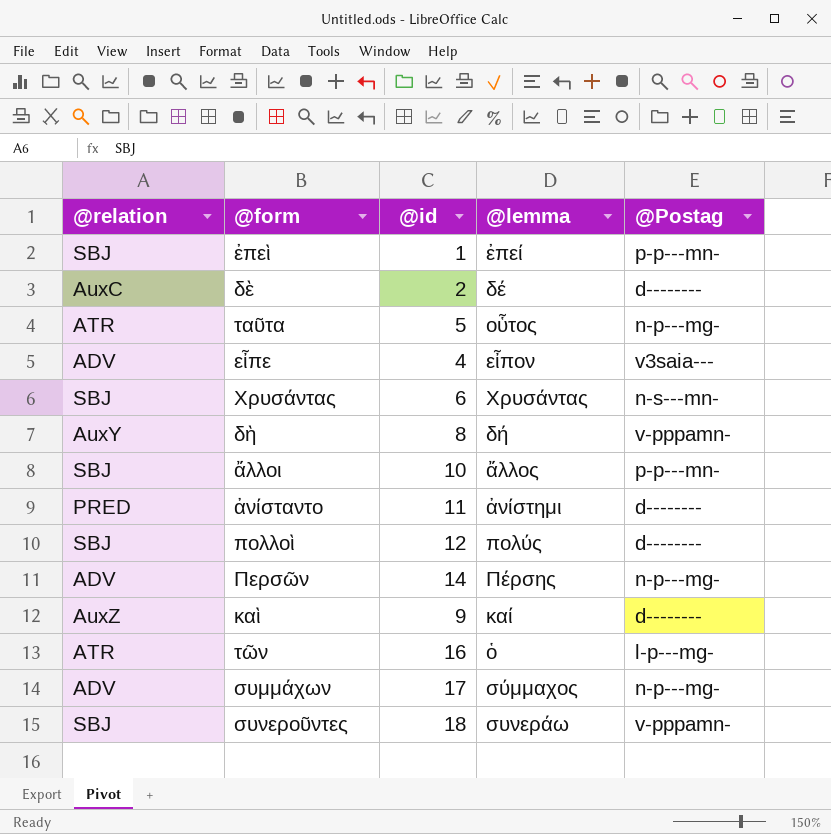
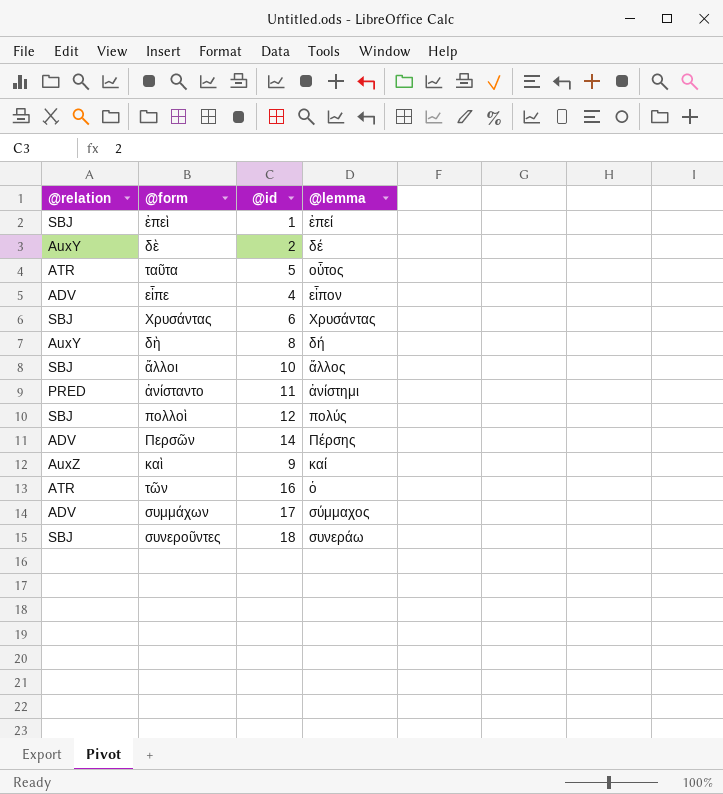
column @Postag | position: 5 -> none
δὲ | @relation: AuxC -> AuxY

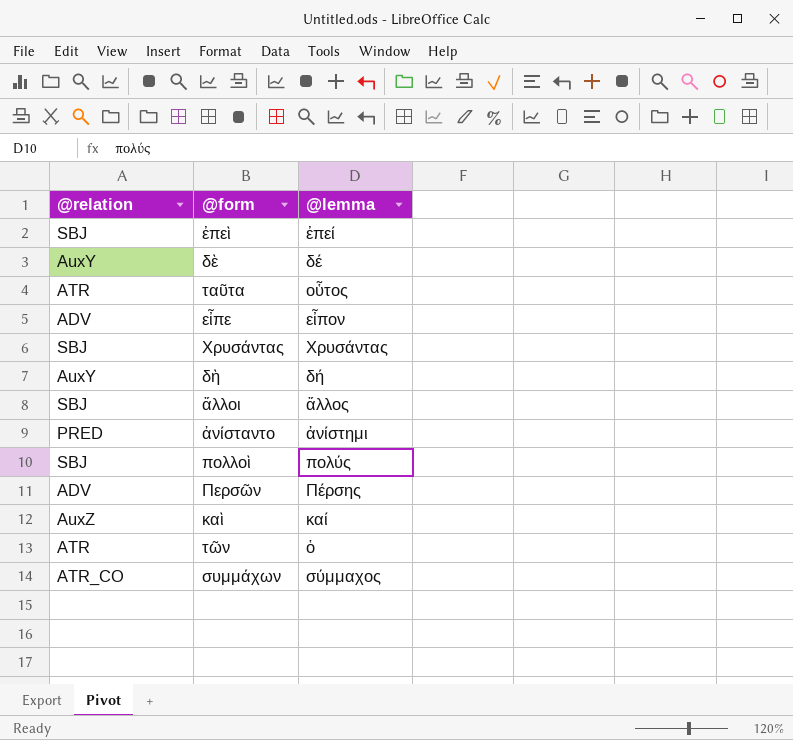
column @id | position: 3 -> none
row συνεροῦντες: SBJ | 18 | συνεράω -> none
συμμάχων | @relation: ADV -> ATR_CO

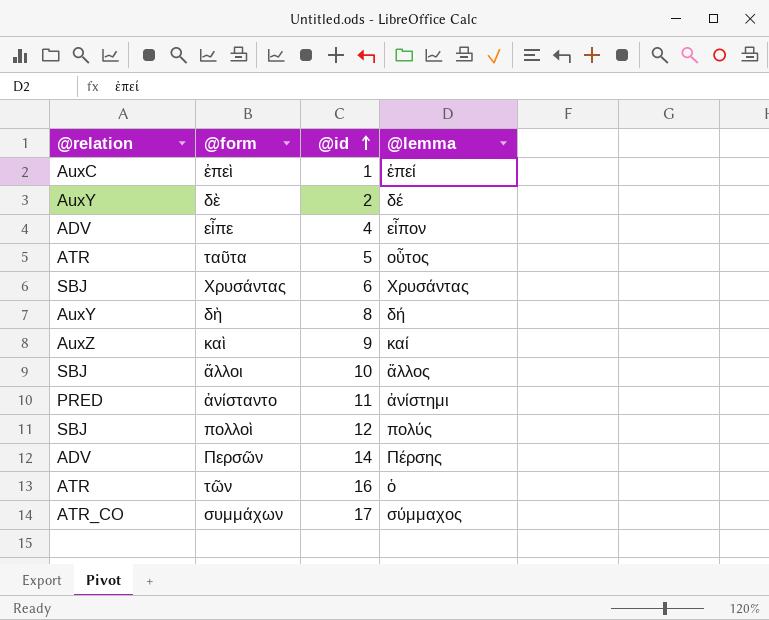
row order: none -> @id ascending
column @id | position: none -> 3
ἐπεὶ | @relation: SBJ -> AuxC

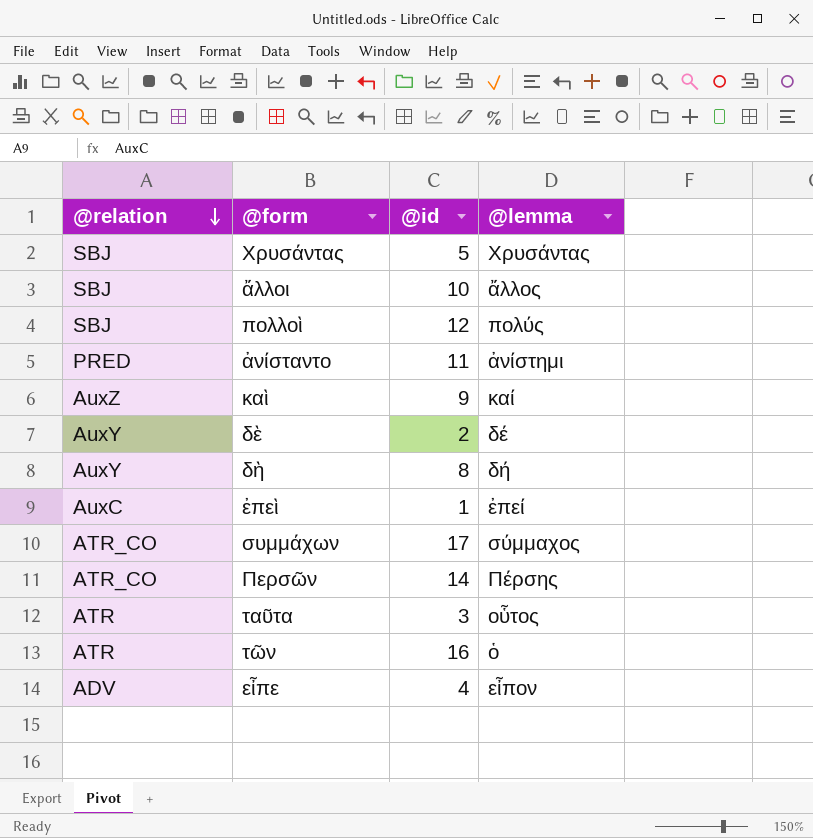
row order: @id ascending -> @relation descending
Χρυσάντας | @id: 6 -> 5
Περσῶν | @relation: ADV -> ATR_CO
ταῦτα | @id: 5 -> 3

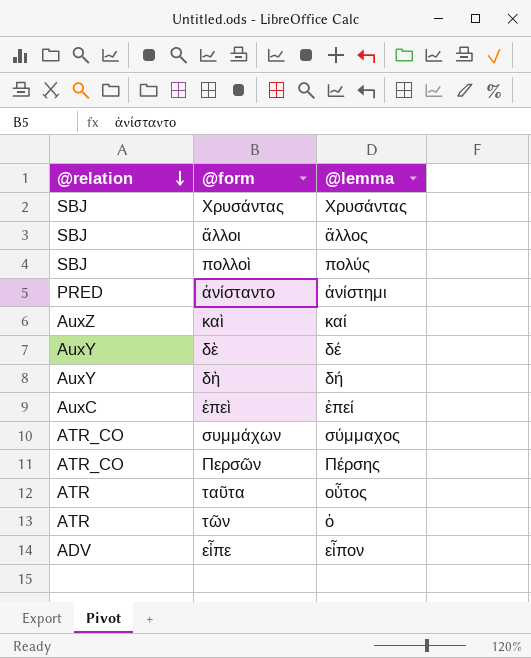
column @id | position: 3 -> none

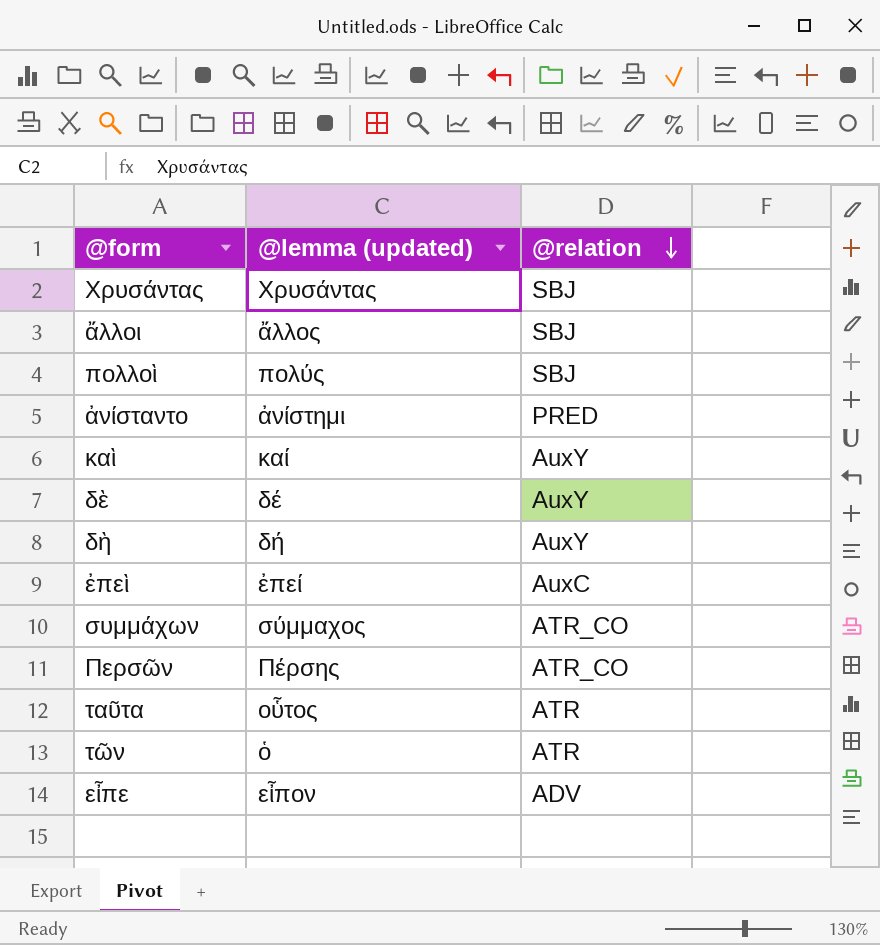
column name: @lemma -> @lemma (updated)
column @relation | position: 1 -> 3
καὶ | @relation: AuxZ -> AuxY

